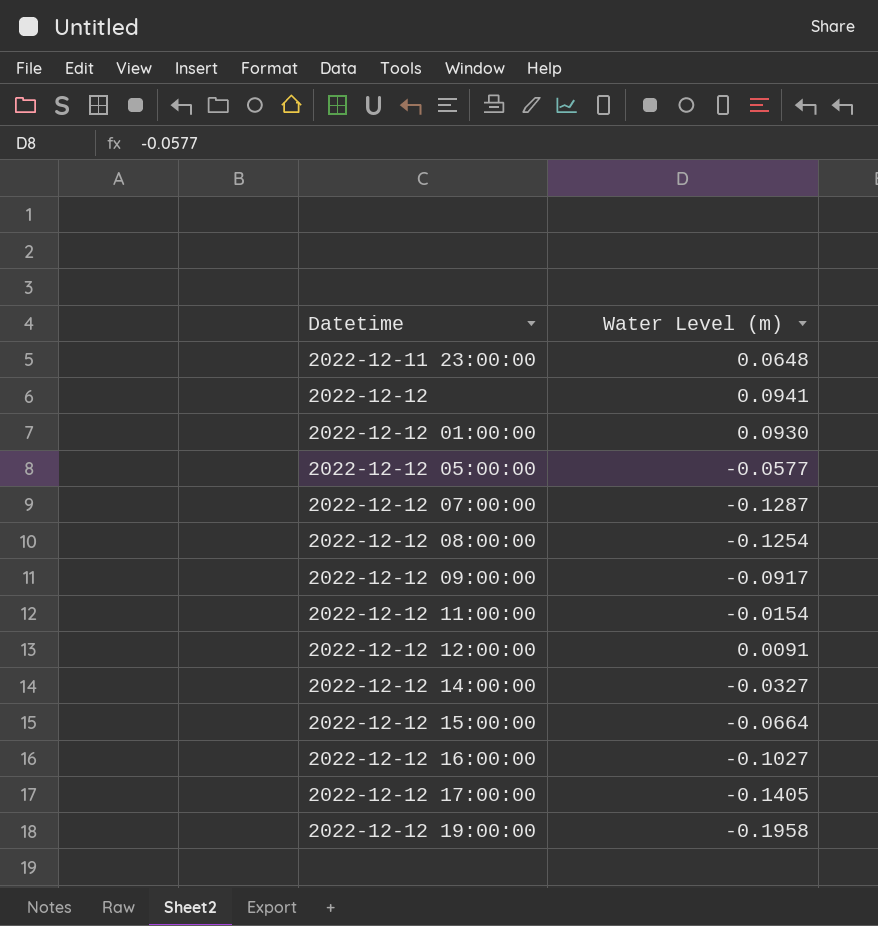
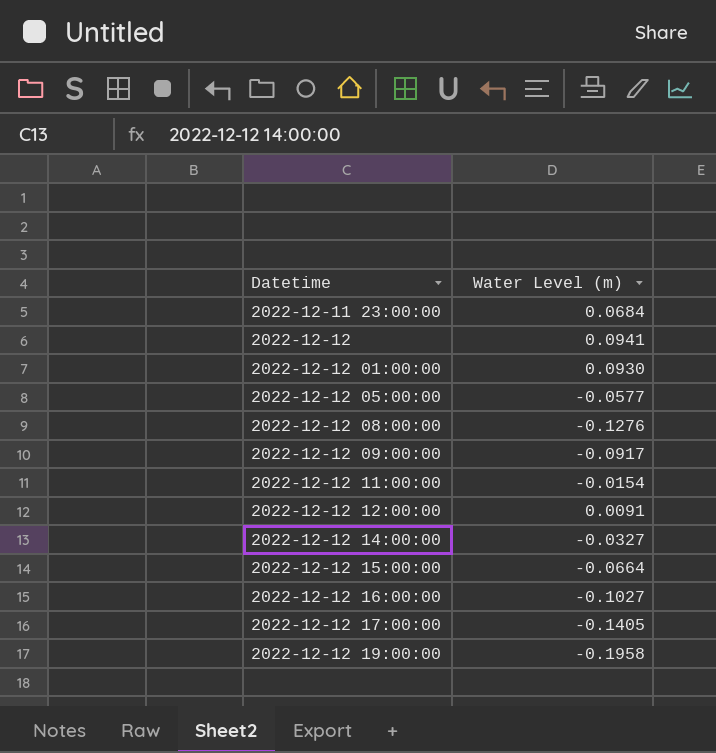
row 2022-12-12 07:00:00: -0.1287 -> none
2022-12-11 23:00:00 | Water Level (m): 0.0648 -> 0.0684
2022-12-12 08:00:00 | Water Level (m): -0.1254 -> -0.1276

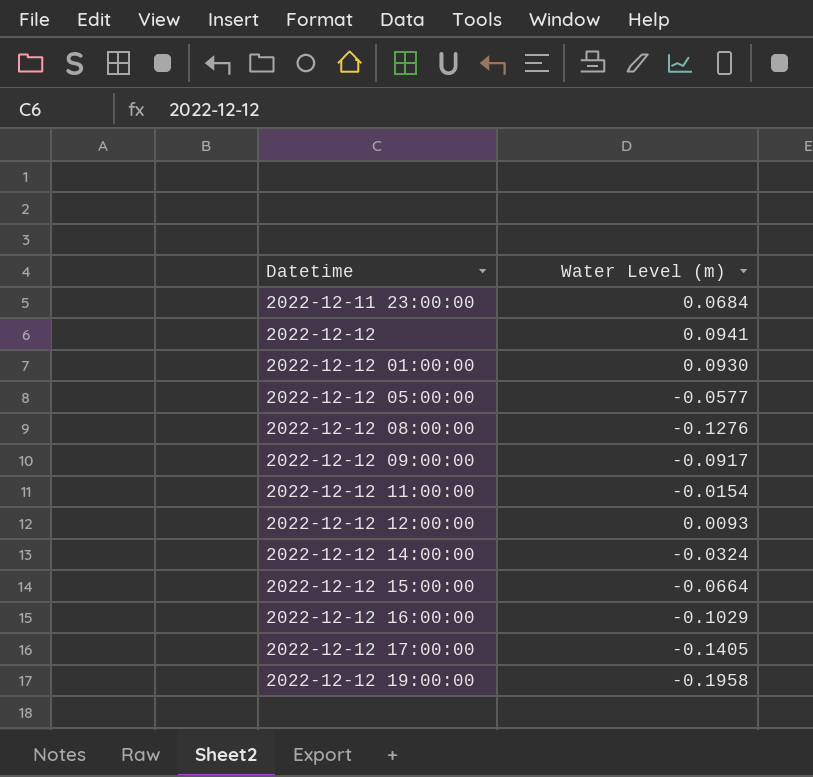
2022-12-12 12:00:00 | Water Level (m): 0.0091 -> 0.0093
2022-12-12 14:00:00 | Water Level (m): -0.0327 -> -0.0324
2022-12-12 16:00:00 | Water Level (m): -0.1027 -> -0.1029

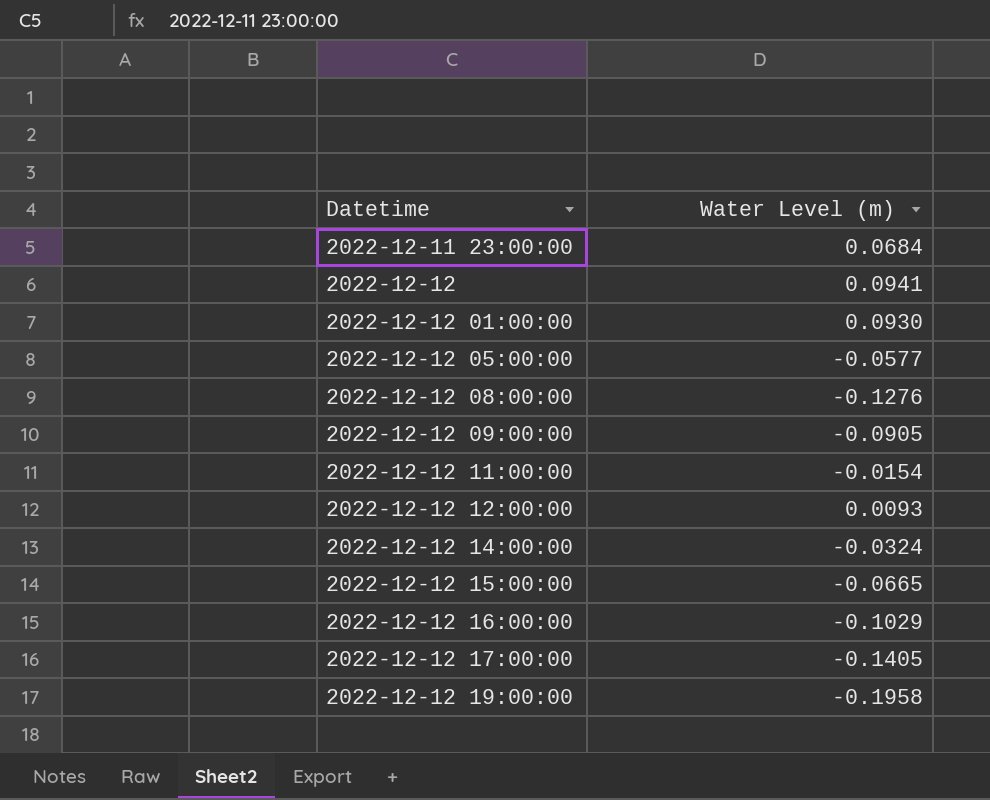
2022-12-12 09:00:00 | Water Level (m): -0.0917 -> -0.0905
2022-12-12 15:00:00 | Water Level (m): -0.0664 -> -0.0665

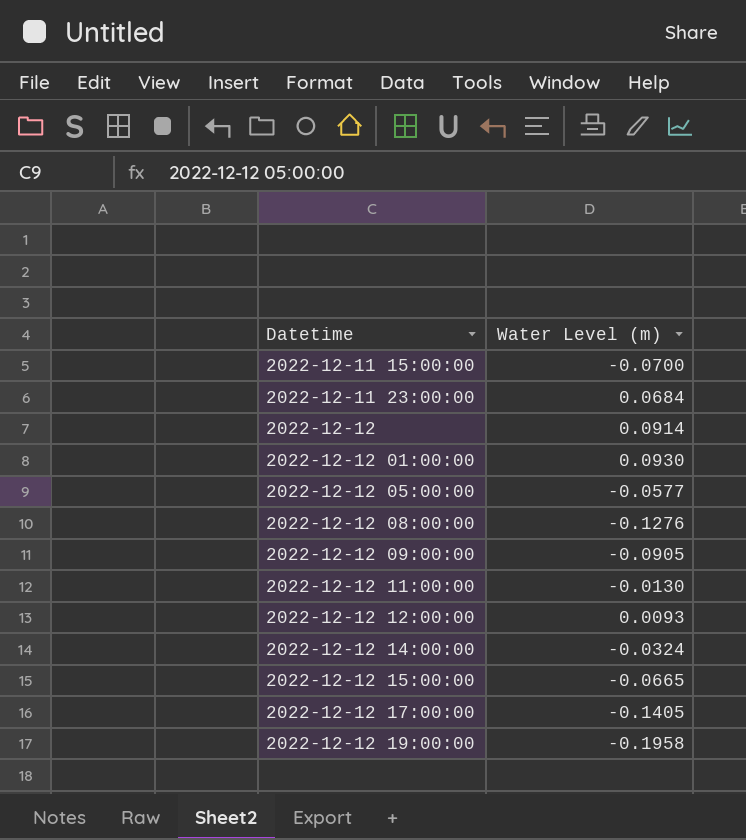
row 2022-12-12 16:00:00: -0.1029 -> none
row 2022-12-11 15:00:00: none -> -0.0700
2022-12-12 | Water Level (m): 0.0941 -> 0.0914
2022-12-12 11:00:00 | Water Level (m): -0.0154 -> -0.0130

